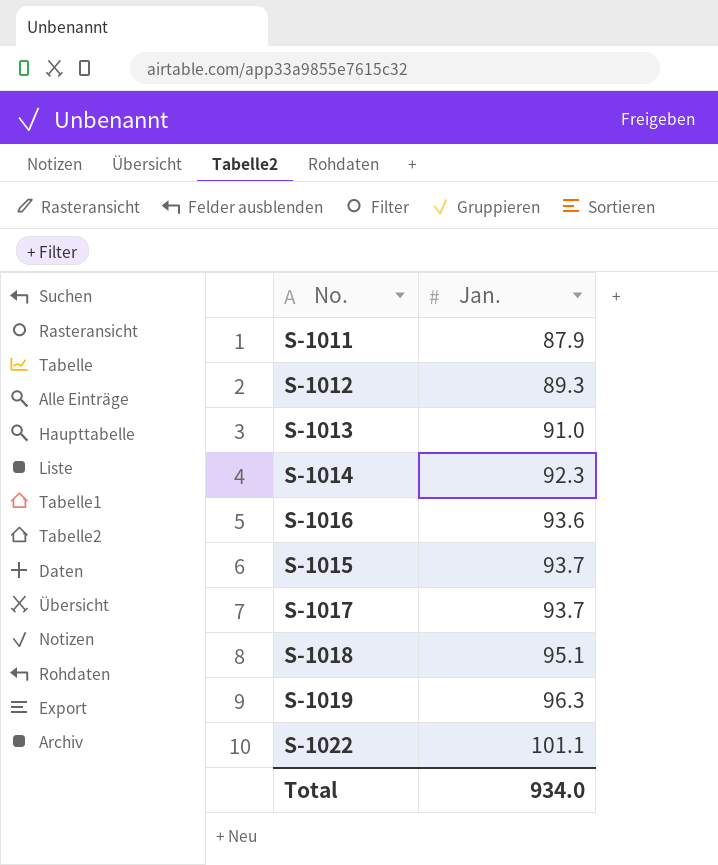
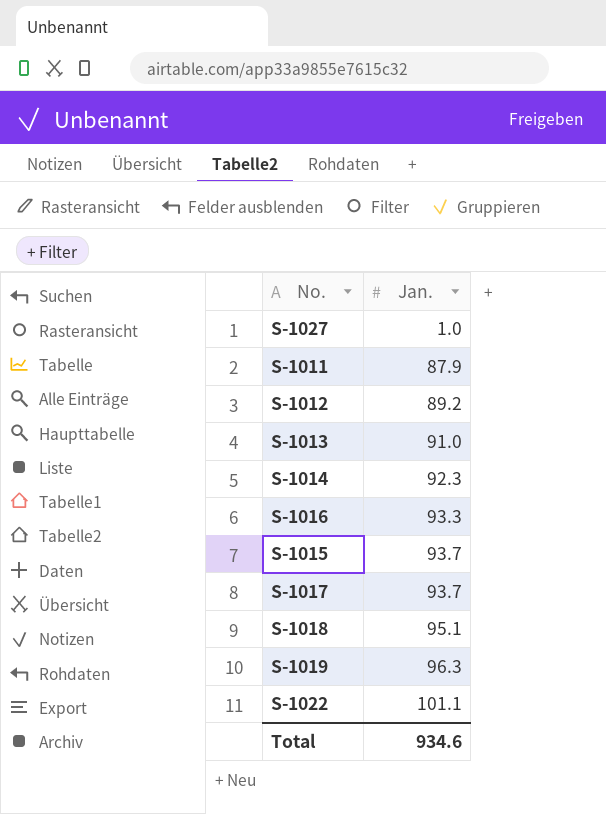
row S-1027: none -> 1.0
S-1012 | Jan.: 89.3 -> 89.2
S-1016 | Jan.: 93.6 -> 93.3
Total | Jan.: 934.0 -> 934.6

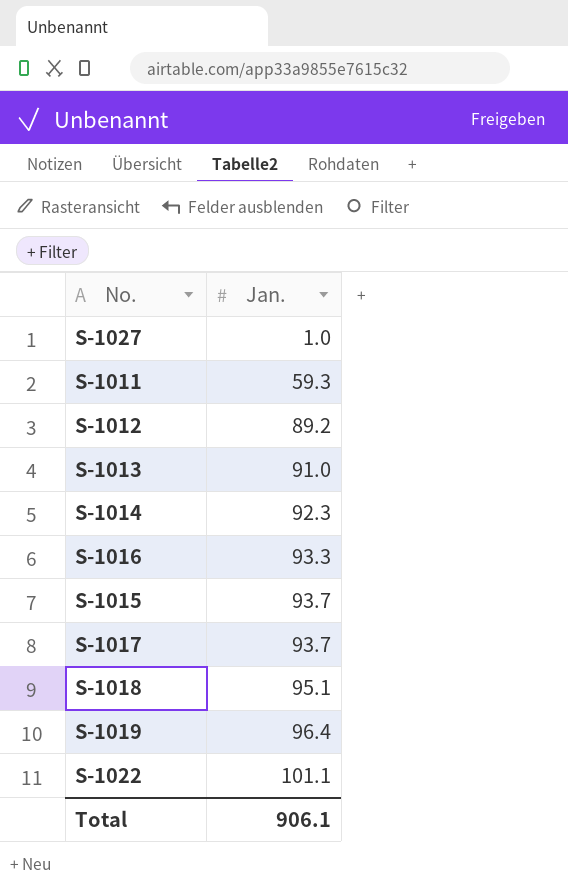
S-1011 | Jan.: 87.9 -> 59.3
S-1019 | Jan.: 96.3 -> 96.4
Total | Jan.: 934.6 -> 906.1

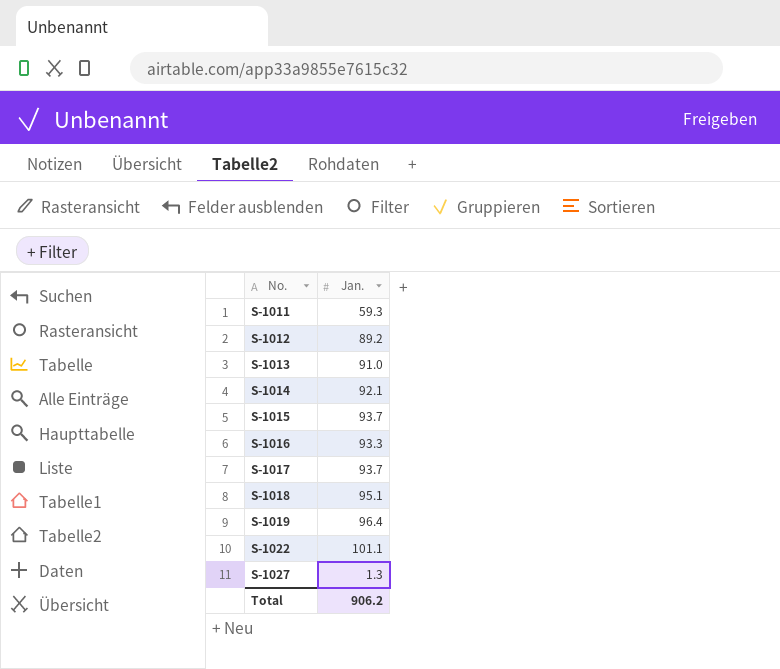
row order: Jan. ascending -> No. ascending
S-1014 | Jan.: 92.3 -> 92.1
S-1027 | Jan.: 1.0 -> 1.3
Total | Jan.: 906.1 -> 906.2

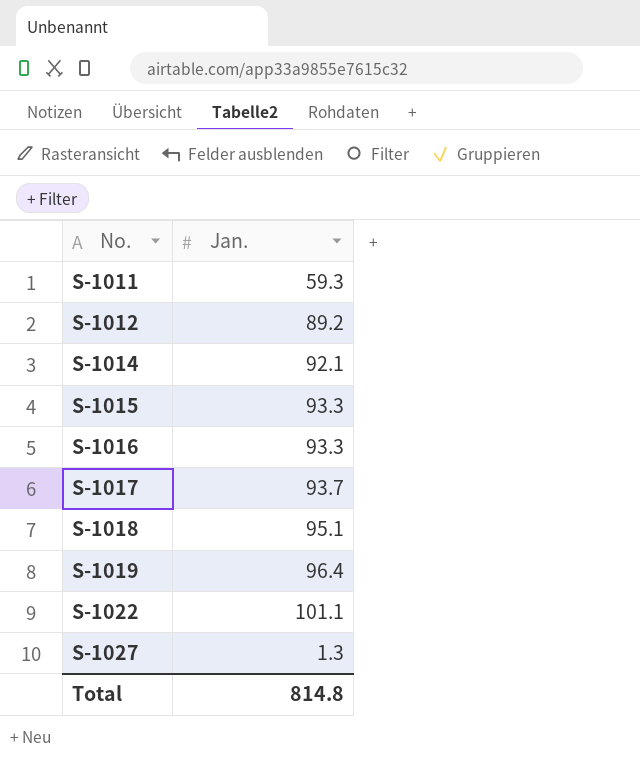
row S-1013: 91.0 -> none
S-1015 | Jan.: 93.7 -> 93.3
Total | Jan.: 906.2 -> 814.8

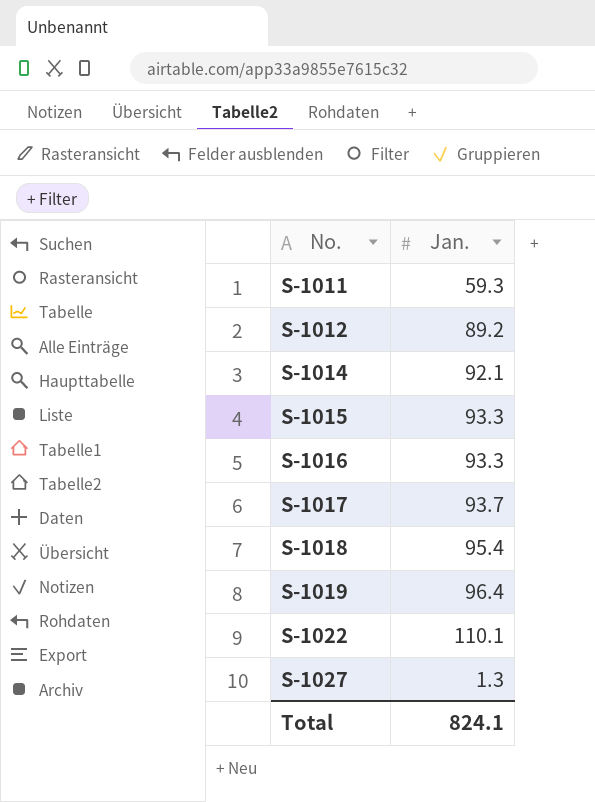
S-1018 | Jan.: 95.1 -> 95.4
S-1022 | Jan.: 101.1 -> 110.1
Total | Jan.: 814.8 -> 824.1

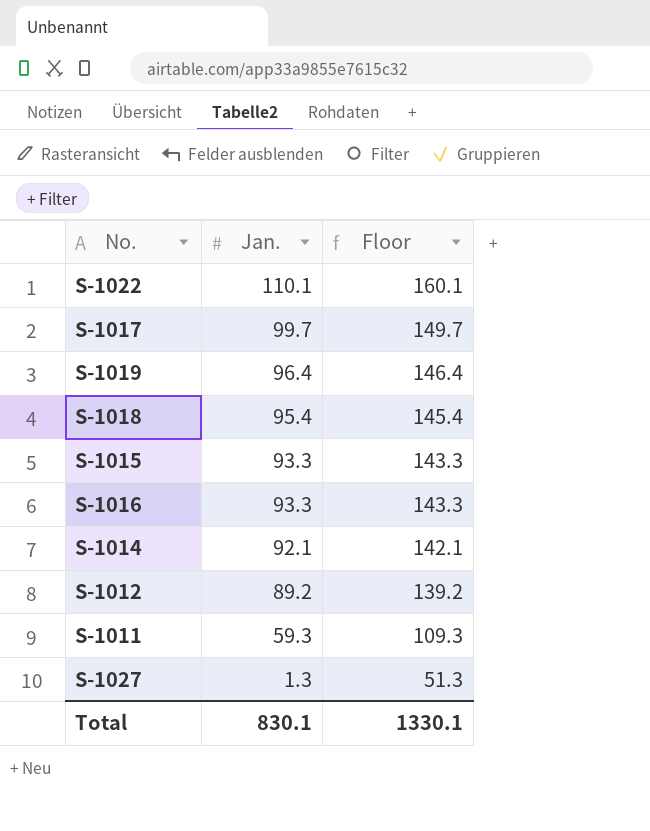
row order: No. ascending -> Jan. descending
column Floor | formula: none -> [Jan.] + 50
S-1017 | Jan.: 93.7 -> 99.7
Total | Jan.: 824.1 -> 830.1

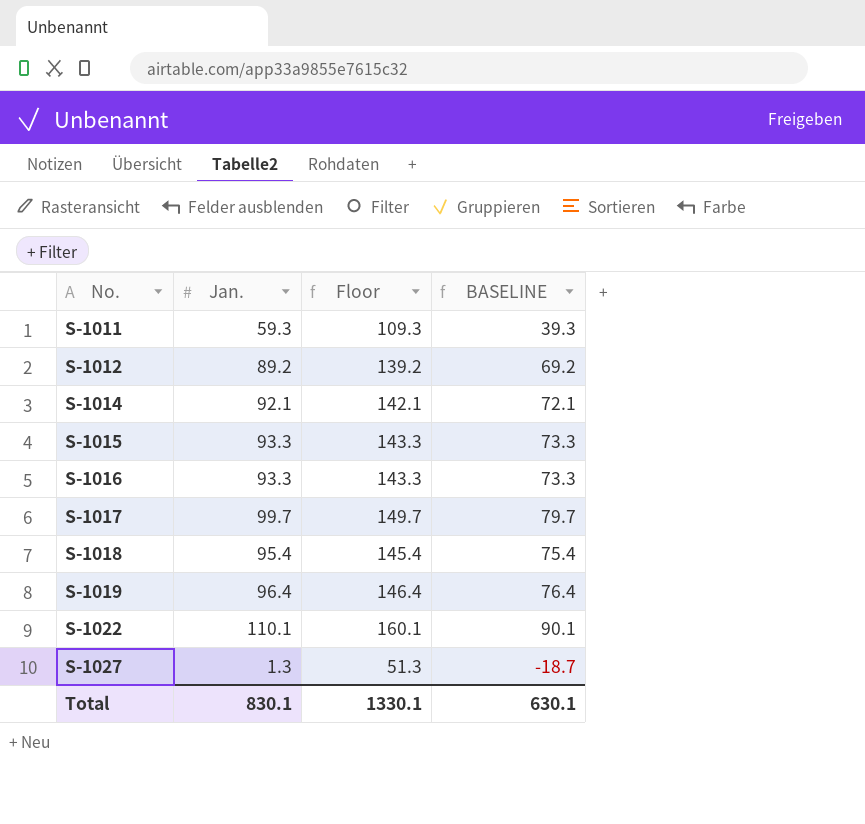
row order: Jan. descending -> No. ascending
column BASELINE | formula: none -> [Jan.] - 20

